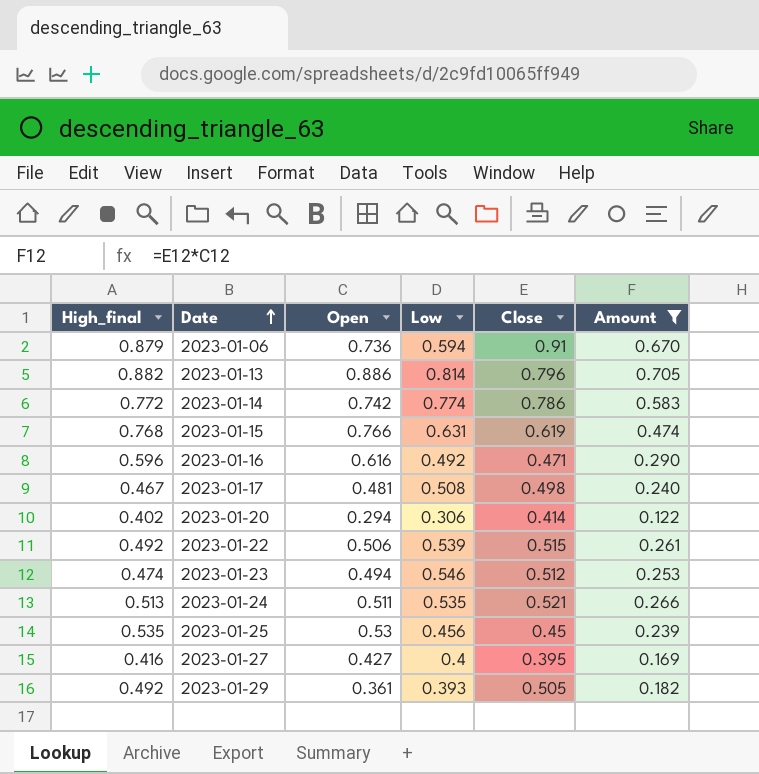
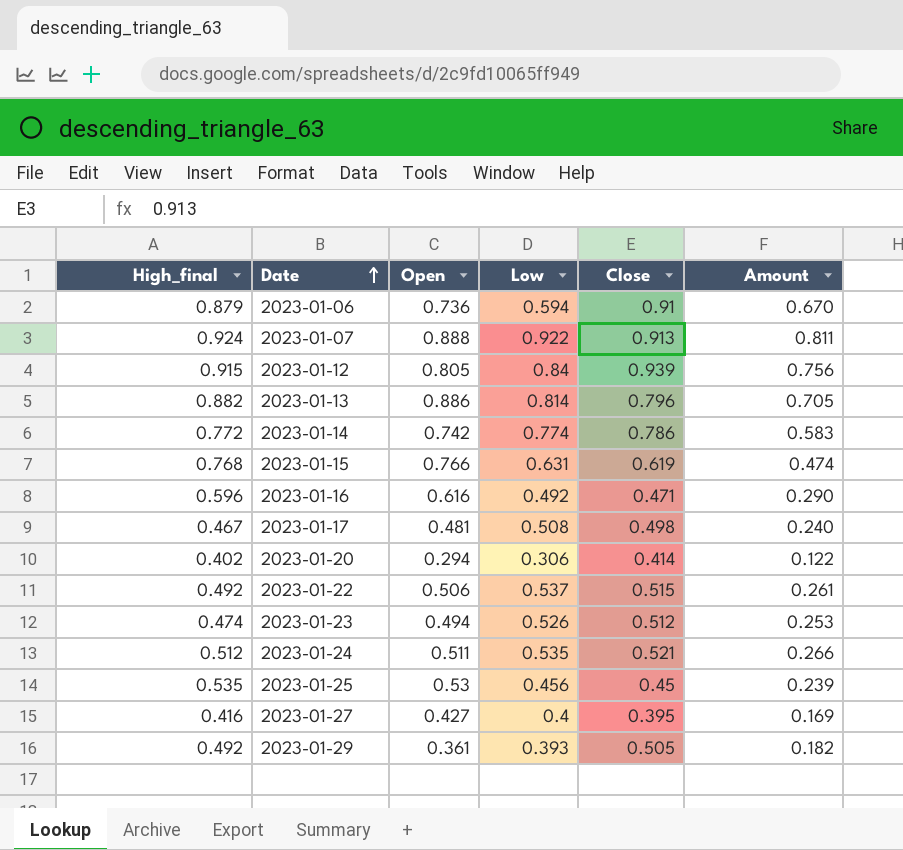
filter: Amount <= 0.705 -> none
2023-01-22 | Low: 0.539 -> 0.537
2023-01-23 | Low: 0.546 -> 0.526
2023-01-24 | High_final: 0.513 -> 0.512

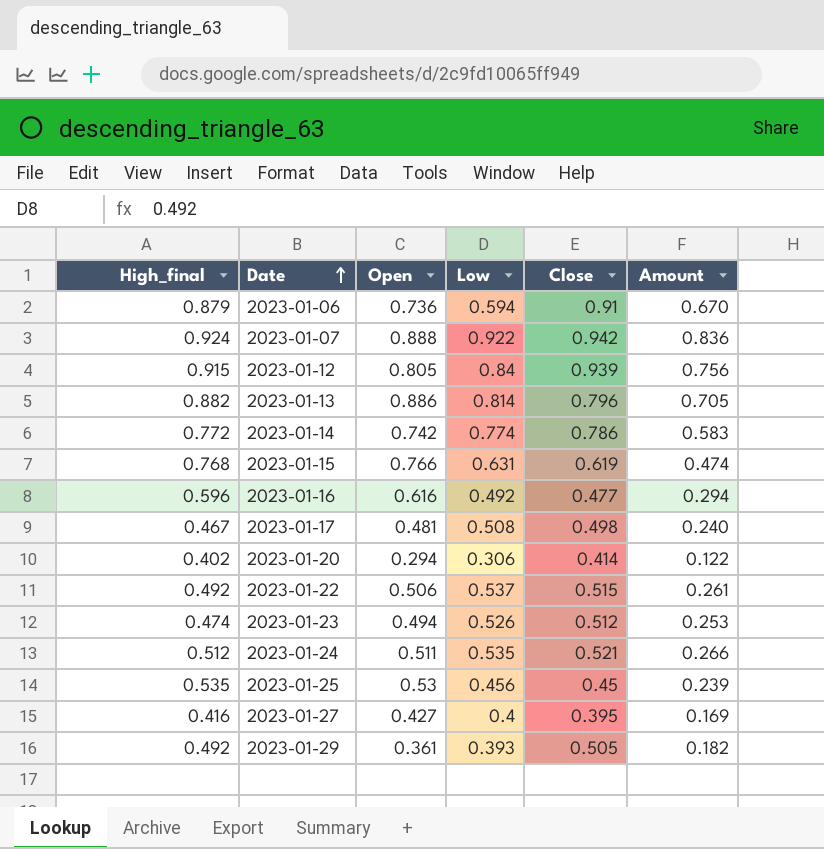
2023-01-07 | Close: 0.913 -> 0.942
2023-01-07 | Amount: 0.811 -> 0.836
2023-01-16 | Close: 0.471 -> 0.477
2023-01-16 | Amount: 0.290 -> 0.294

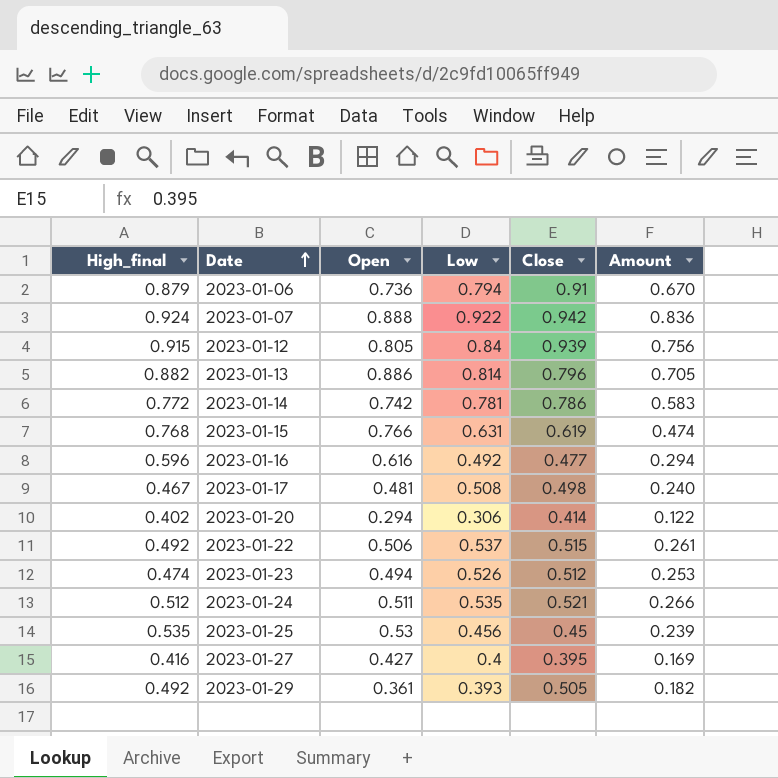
2023-01-06 | Low: 0.594 -> 0.794
2023-01-14 | Low: 0.774 -> 0.781

